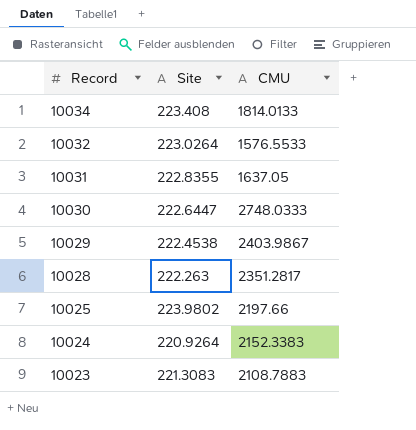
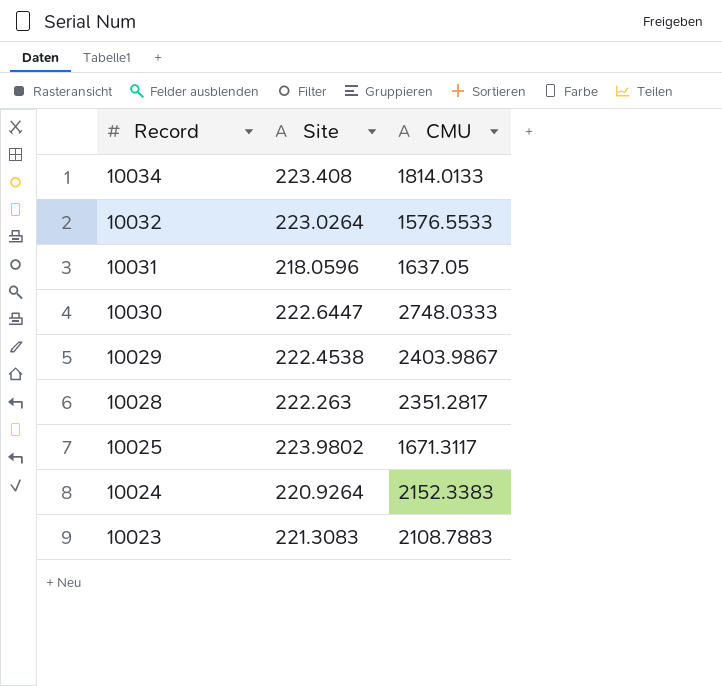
10031 | Site: 222.8355 -> 218.0596
10025 | CMU: 2197.66 -> 1671.3117

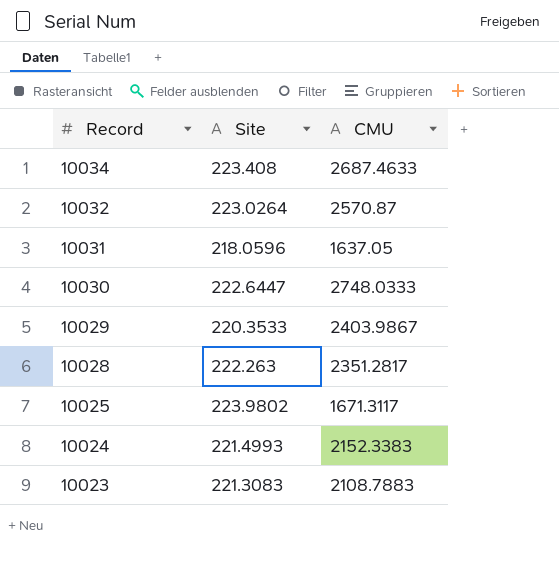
10034 | CMU: 1814.0133 -> 2687.4633
10032 | CMU: 1576.5533 -> 2570.87
10029 | Site: 222.4538 -> 220.3533
10024 | Site: 220.9264 -> 221.4993

